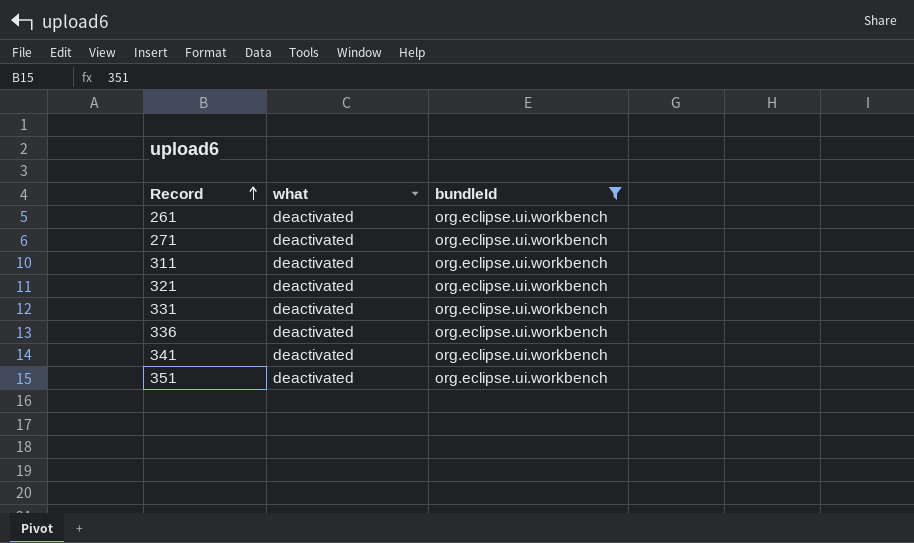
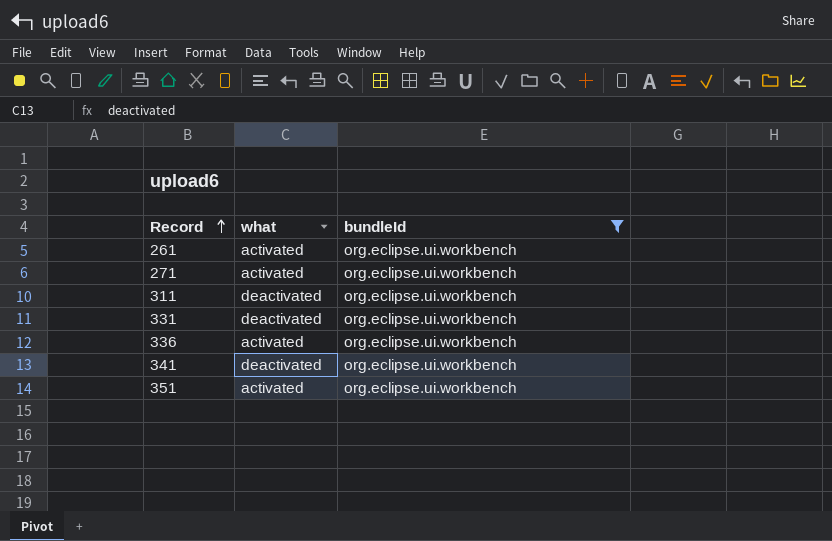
row 321: deactivated | org.eclipse.ui.workbench -> none
261 | what: deactivated -> activated
271 | what: deactivated -> activated
336 | what: deactivated -> activated
351 | what: deactivated -> activated

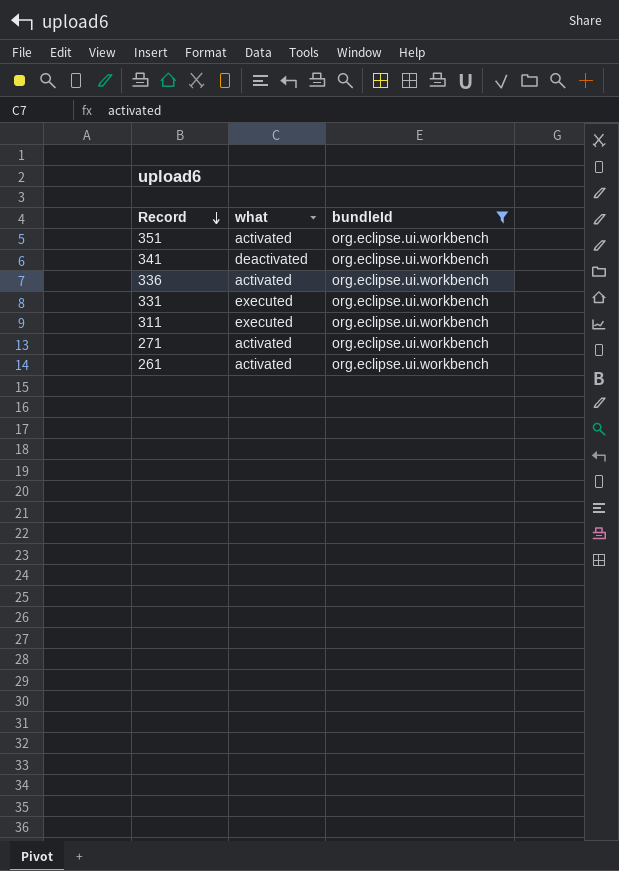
row order: Record ascending -> Record descending
331 | what: deactivated -> executed
311 | what: deactivated -> executed

